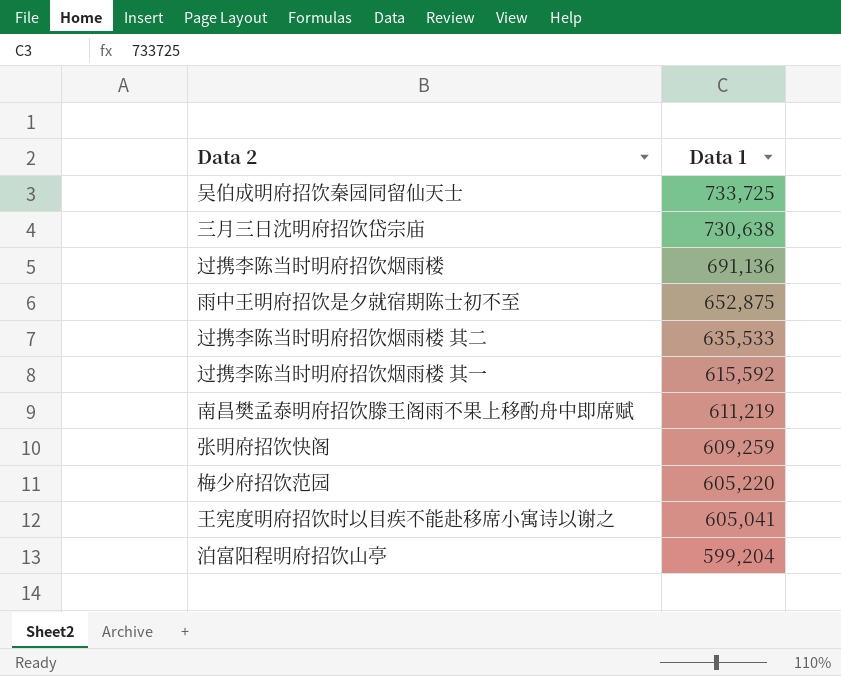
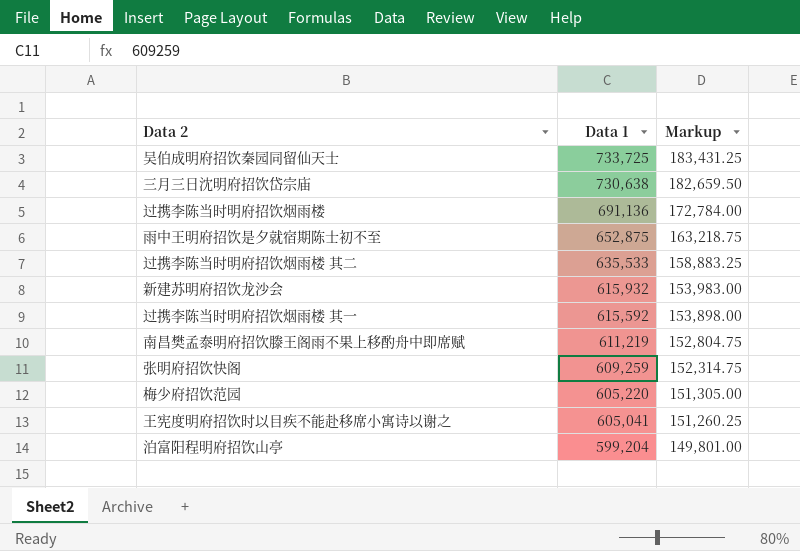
column Markup | formula: none -> [Data 1] * 0.25
row 新建苏明府招饮龙沙会: none -> 615,932 | 153,983.00

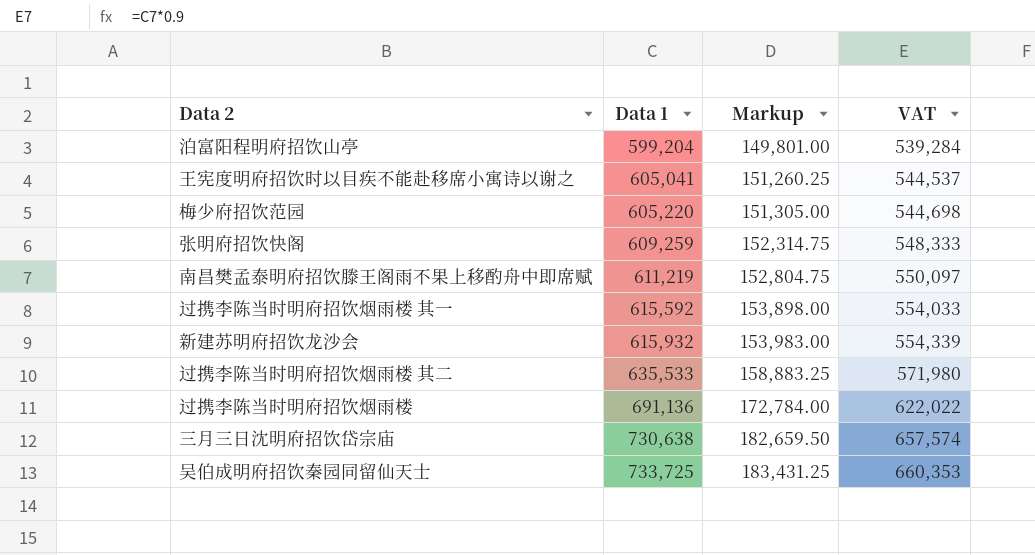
row order: Data 1 descending -> Data 1 ascending
column VAT | formula: none -> [Data 1] * 0.9
row 雨中王明府招饮是夕就宿期陈士初不至: 652,875 | 163,218.75 -> none

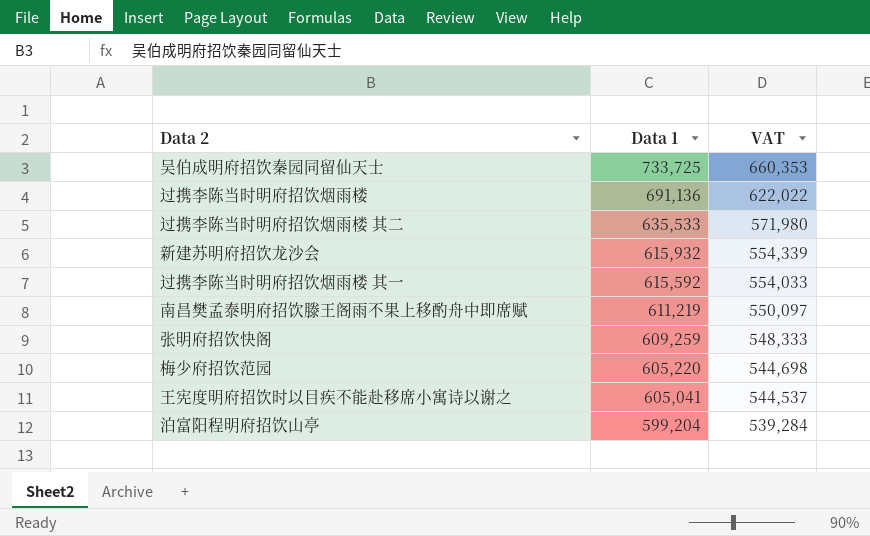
row order: Data 1 ascending -> Data 1 descending
column Markup | formula: [Data 1] * 0.25 -> none
row 三月三日沈明府招饮岱宗庙: 730,638 | 182,659.50 | 657,574 -> none

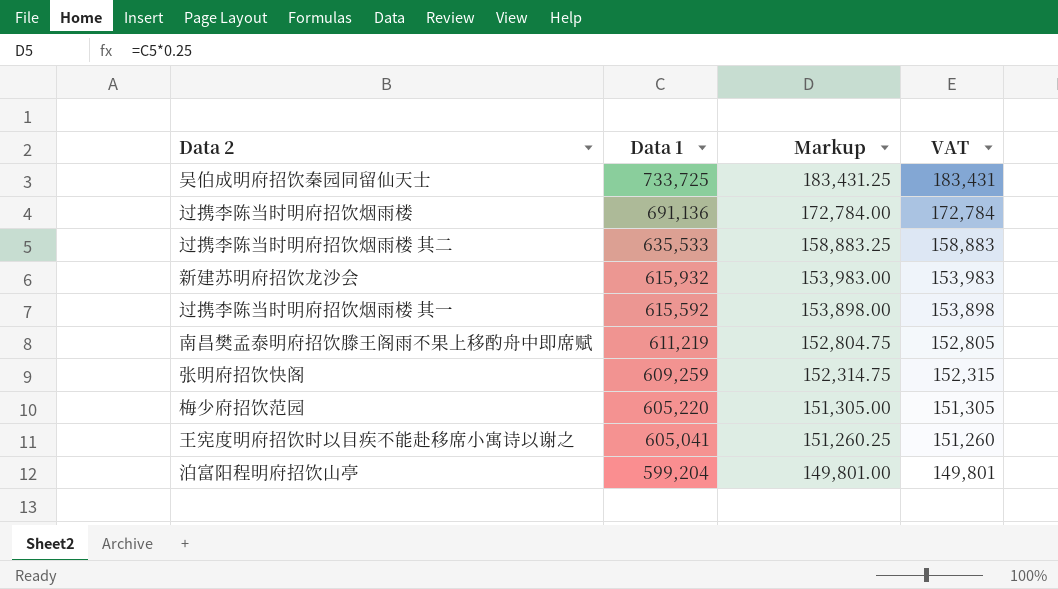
column Markup | formula: none -> [Data 1] * 0.25
column VAT | formula: [Data 1] * 0.9 -> [Data 1] * 0.25

